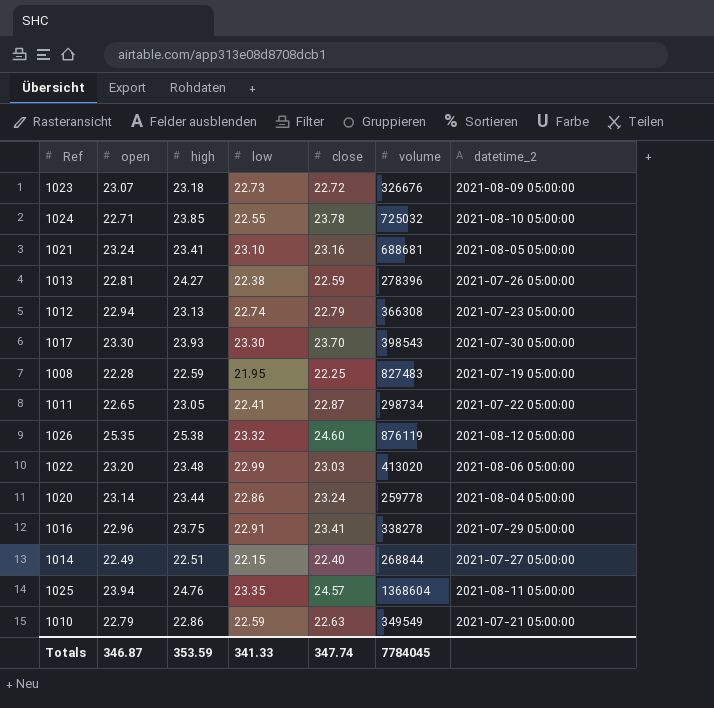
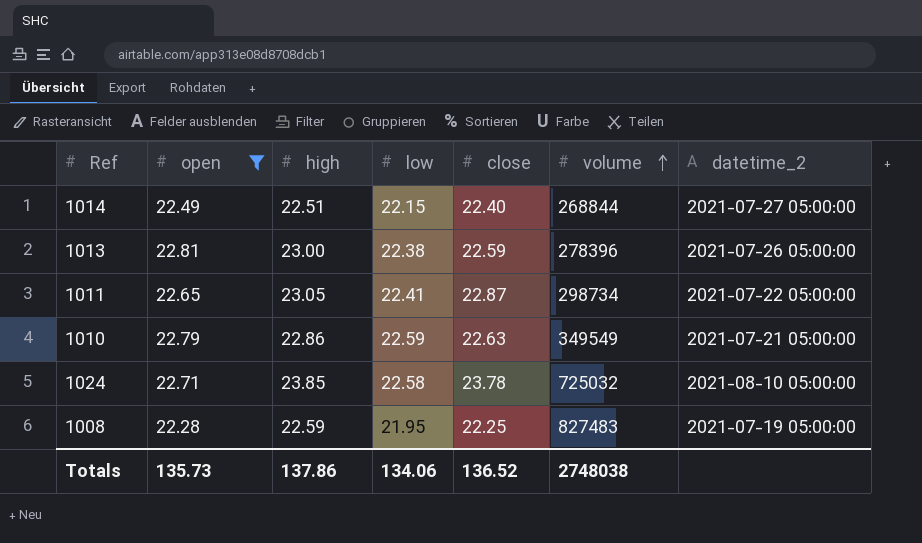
filter: none -> open <= 22.81
row order: none -> volume ascending
1013 | high: 24.27 -> 23.00
1024 | low: 22.55 -> 22.58
Totals | open: 346.87 -> 135.73
Totals | high: 353.59 -> 137.86
Totals | low: 341.33 -> 134.06
Totals | close: 347.74 -> 136.52
Totals | volume: 7784045 -> 2748038

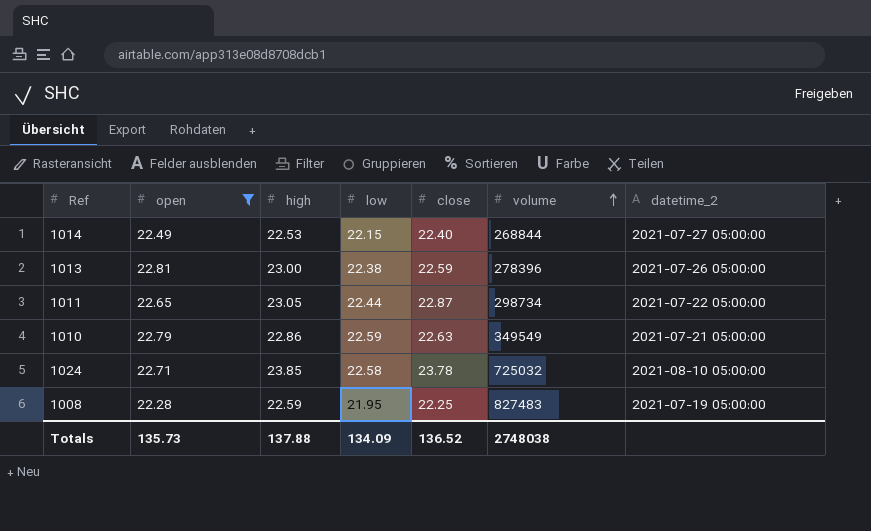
1014 | high: 22.51 -> 22.53
1011 | low: 22.41 -> 22.44
Totals | high: 137.86 -> 137.88
Totals | low: 134.06 -> 134.09

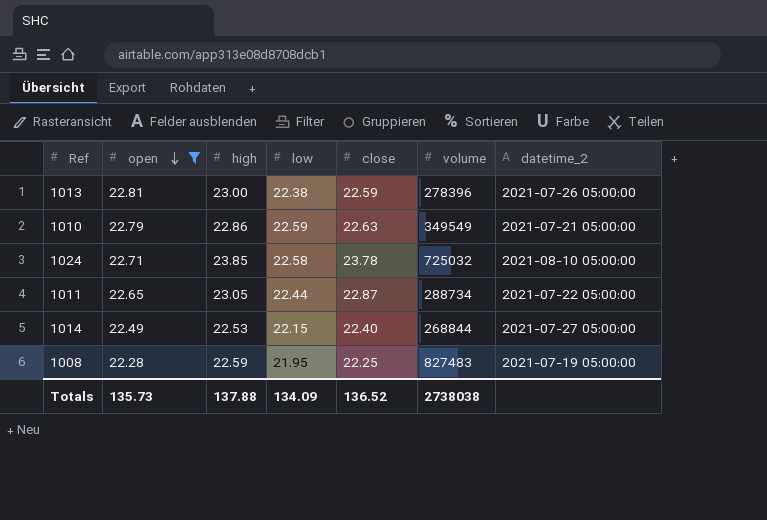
row order: volume ascending -> open descending
1011 | volume: 298734 -> 288734
Totals | volume: 2748038 -> 2738038

